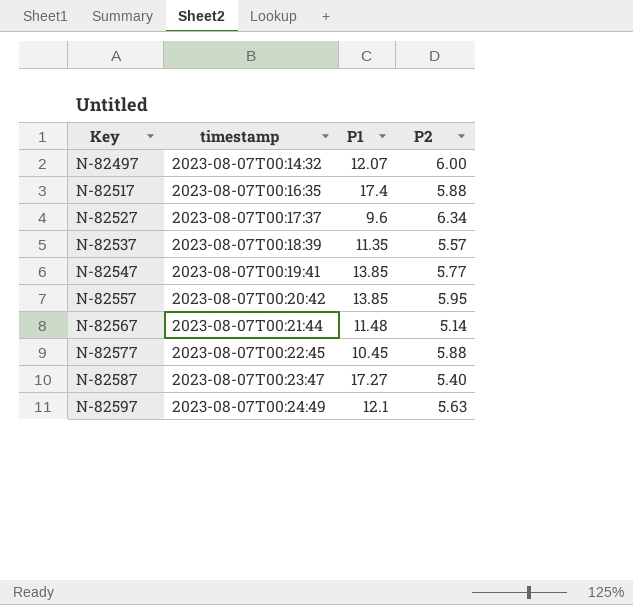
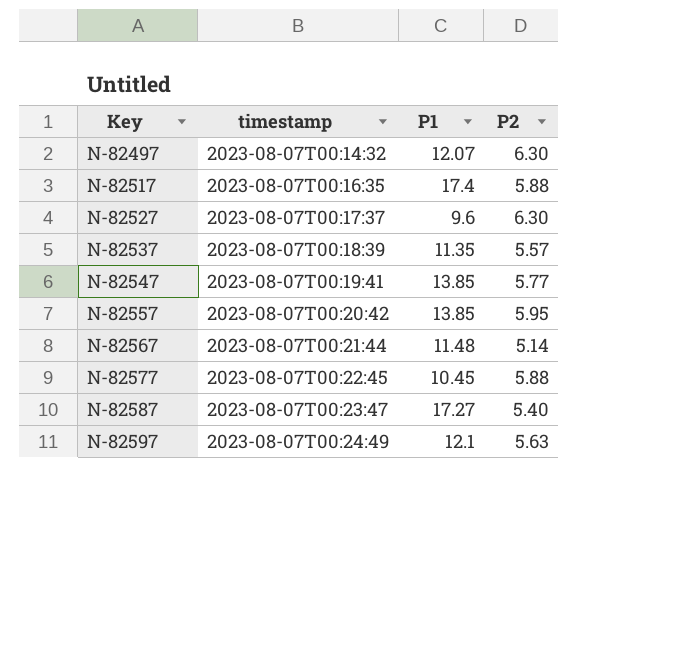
N-82497 | P2: 6.00 -> 6.30
N-82527 | P2: 6.34 -> 6.30

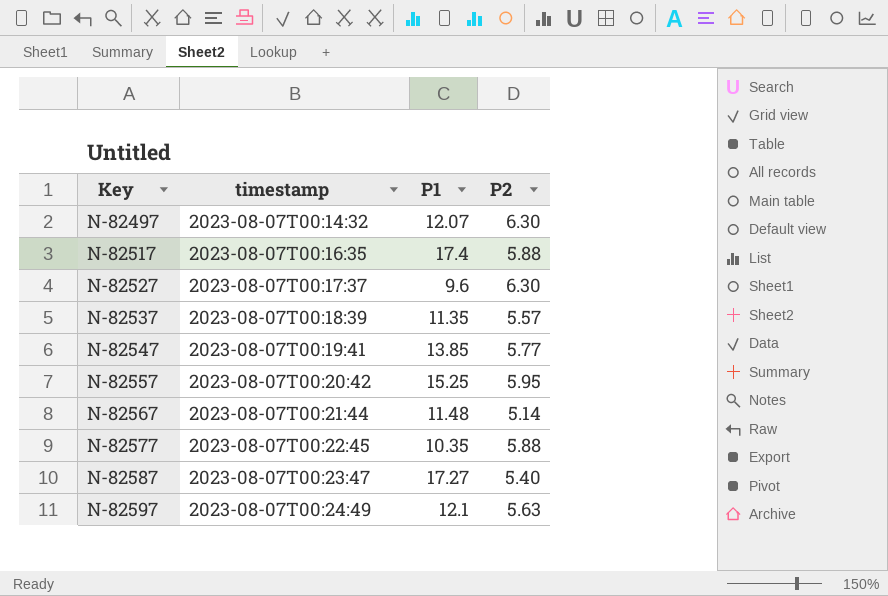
N-82557 | P1: 13.85 -> 15.25
N-82577 | P1: 10.45 -> 10.35

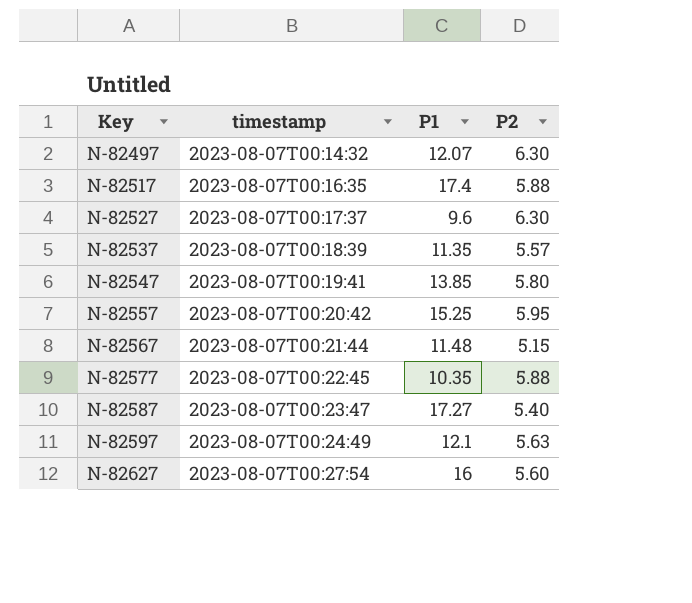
N-82547 | P2: 5.77 -> 5.80
N-82567 | P2: 5.14 -> 5.15
row N-82627: none -> 2023-08-07T00:27:54 | 16 | 5.60

